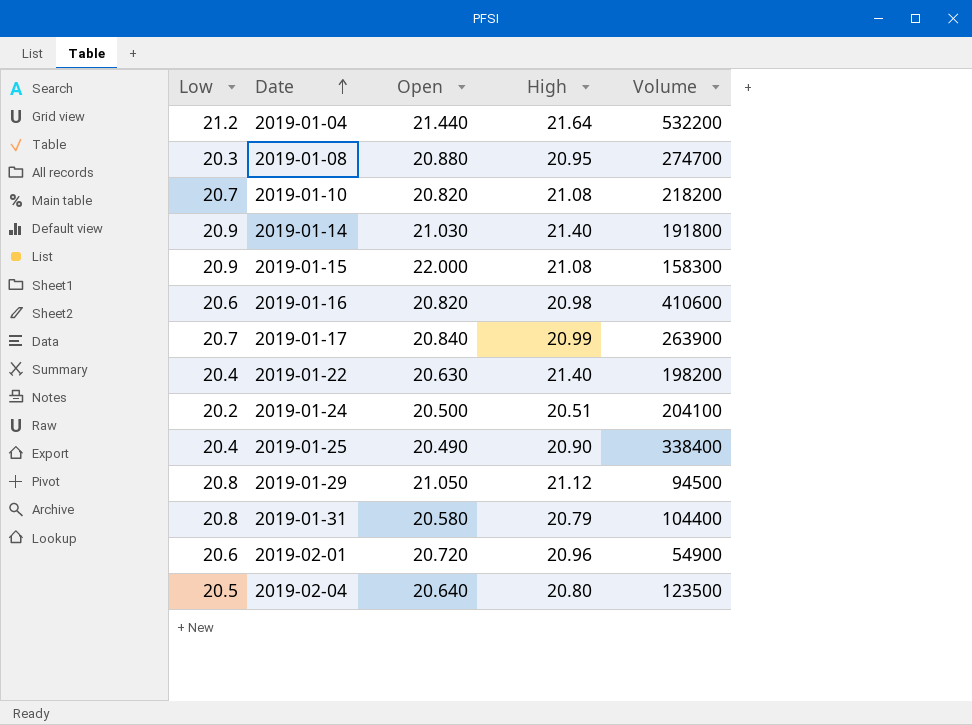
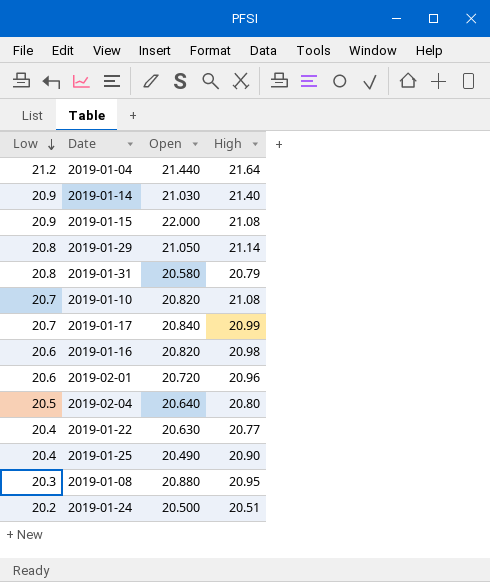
row order: Date ascending -> Low descending
column Volume | position: 5 -> none
2019-01-29 | High: 21.12 -> 21.14
2019-01-22 | High: 21.40 -> 20.77

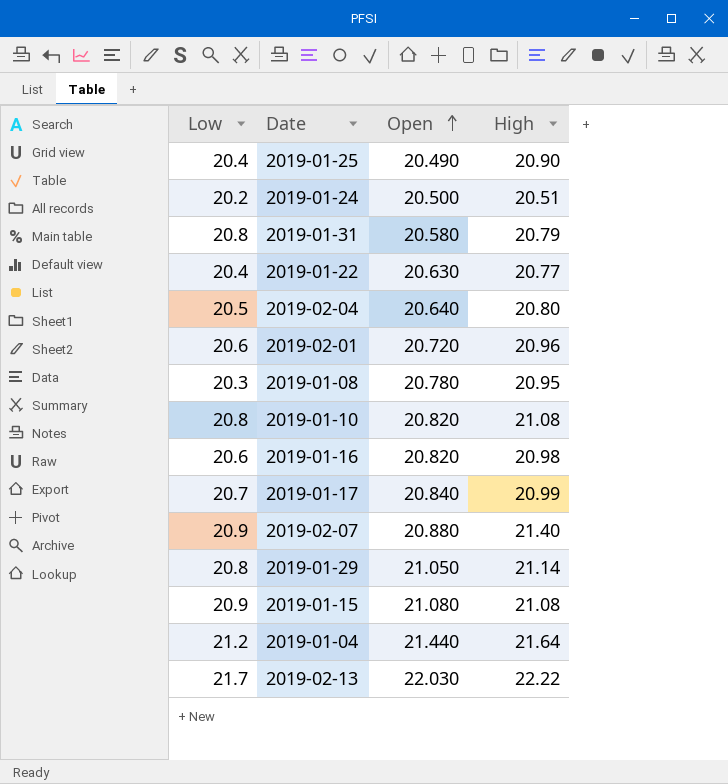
row order: Low descending -> Open ascending
row 2019-01-14: 20.9 | 21.030 | 21.40 -> none
2019-01-08 | Open: 20.880 -> 20.780
2019-01-10 | Low: 20.7 -> 20.8
row 2019-02-07: none -> 20.9 | 20.880 | 21.40
2019-01-15 | Open: 22.000 -> 21.080
row 2019-02-13: none -> 21.7 | 22.030 | 22.22

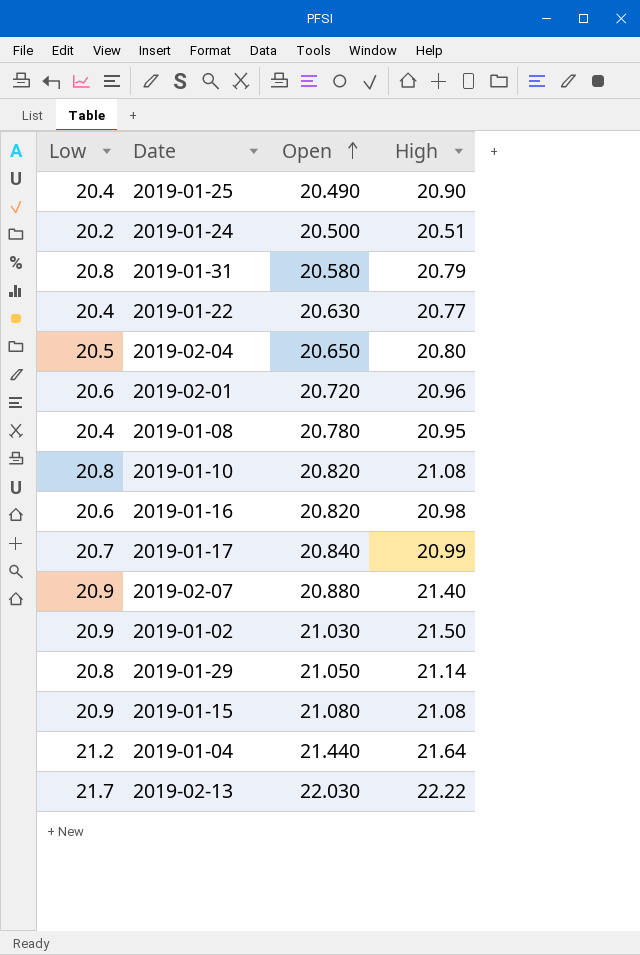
2019-02-04 | Open: 20.640 -> 20.650
2019-01-08 | Low: 20.3 -> 20.4
row 2019-01-02: none -> 20.9 | 21.030 | 21.50

